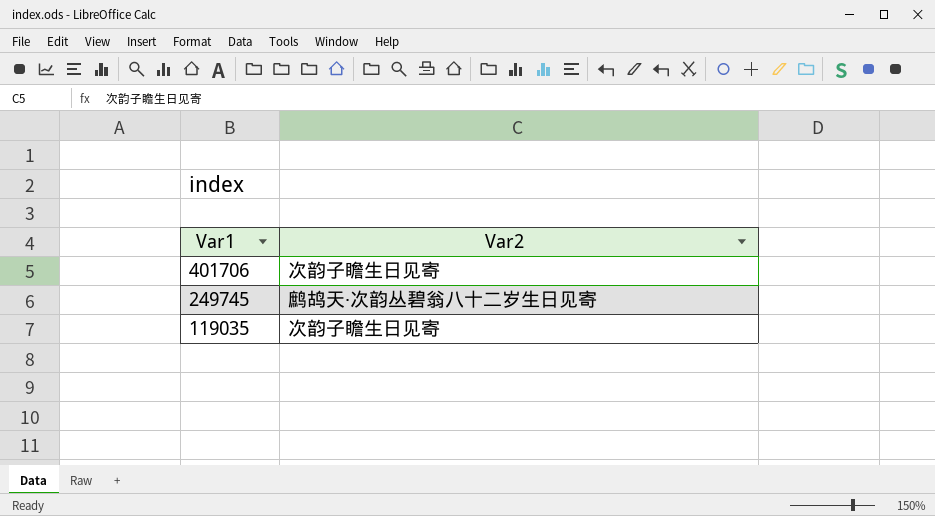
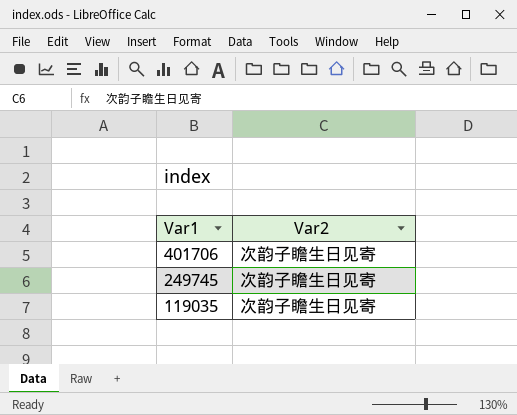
249745 | Var2: 鹧鸪天·次韵丛碧翁八十二岁生日见寄 -> 次韵子瞻生日见寄

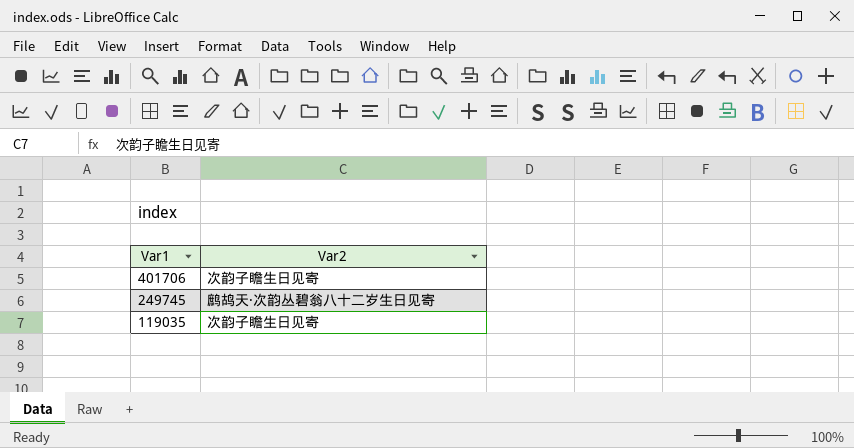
249745 | Var2: 次韵子瞻生日见寄 -> 鹧鸪天·次韵丛碧翁八十二岁生日见寄

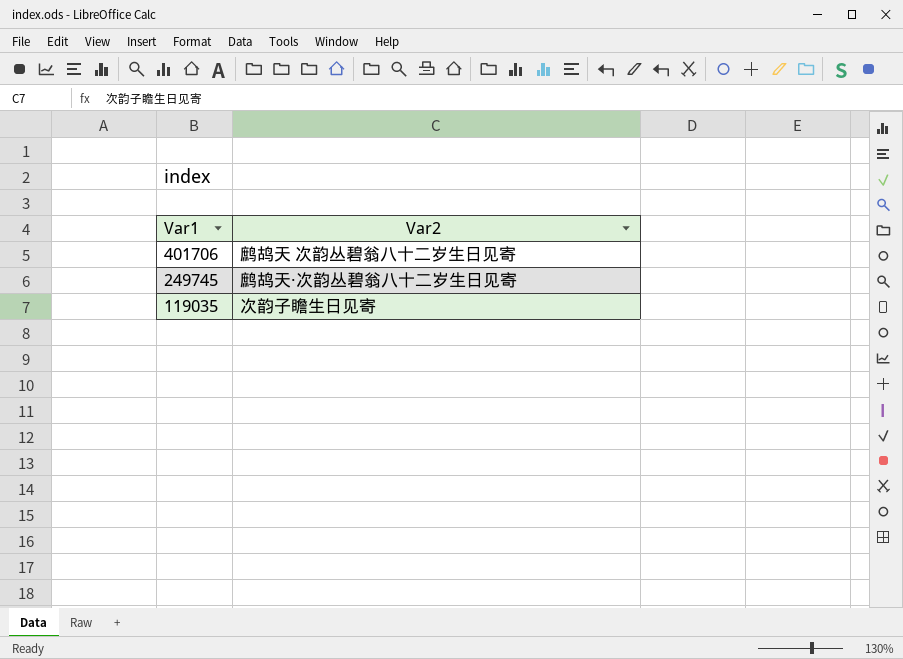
401706 | Var2: 次韵子瞻生日见寄 -> 鹧鸪天 次韵丛碧翁八十二岁生日见寄

